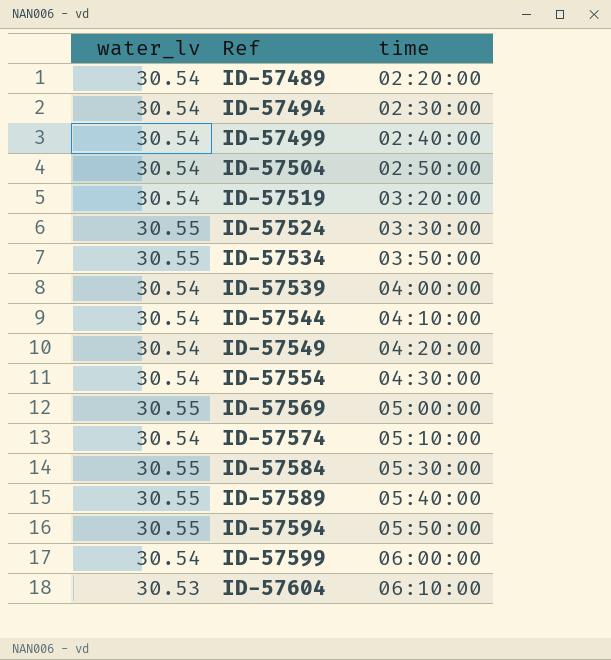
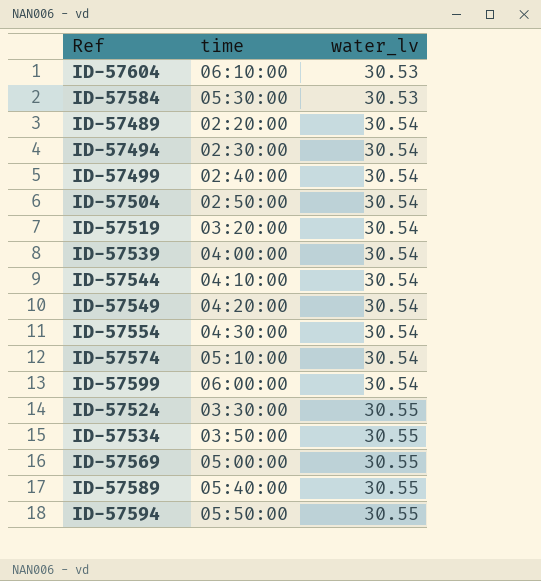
row order: Ref ascending -> water_lv ascending
column water_lv | position: 1 -> 3
ID-57584 | water_lv: 30.55 -> 30.53

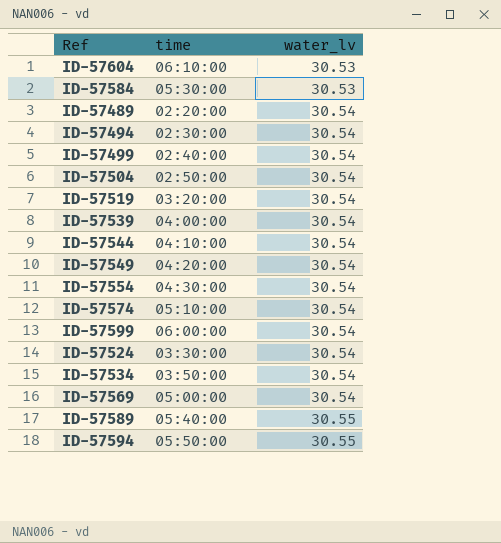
ID-57524 | water_lv: 30.55 -> 30.54
ID-57534 | water_lv: 30.55 -> 30.54
ID-57569 | water_lv: 30.55 -> 30.54

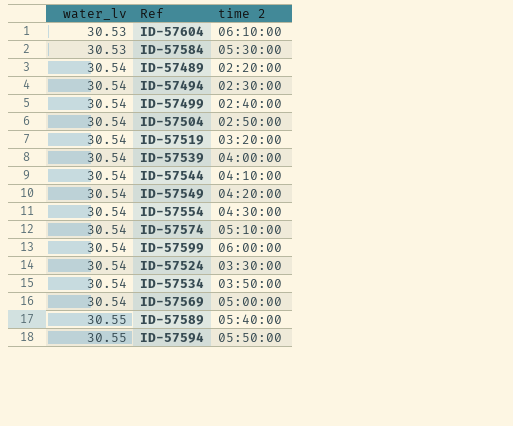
column water_lv | position: 3 -> 1
column name: time -> time 2

